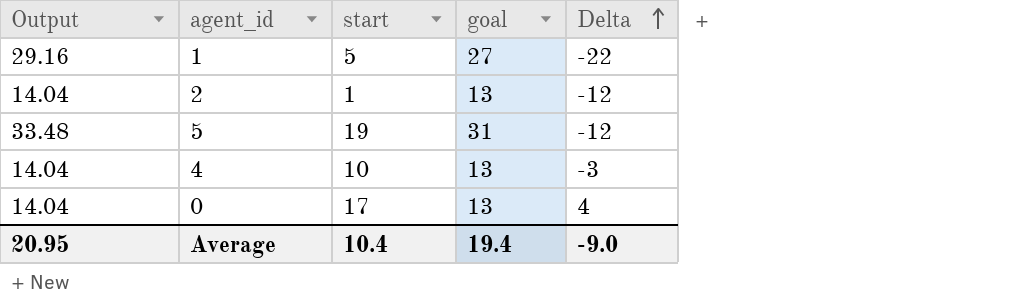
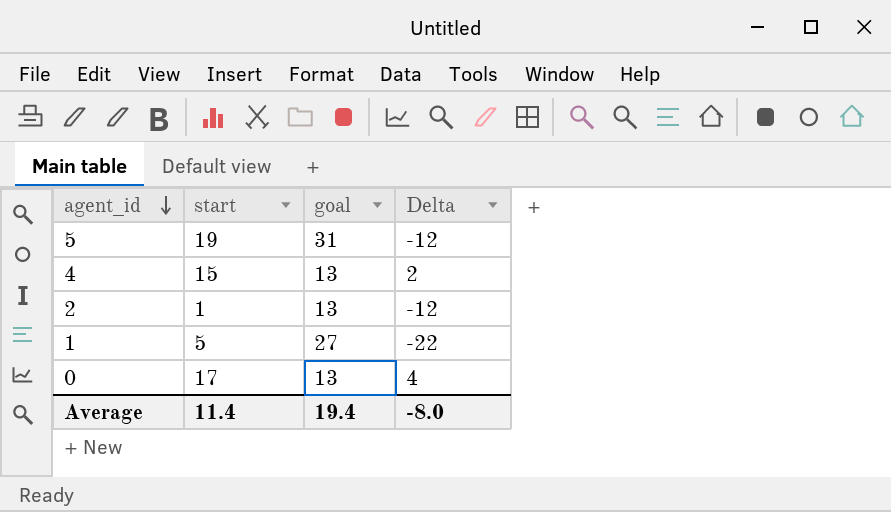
row order: Delta ascending -> agent_id descending
column Output | formula: [goal] * 1.08 -> none
4 | start: 10 -> 15
4 | Delta: -3 -> 2
Average | start: 10.4 -> 11.4
Average | Delta: -9.0 -> -8.0

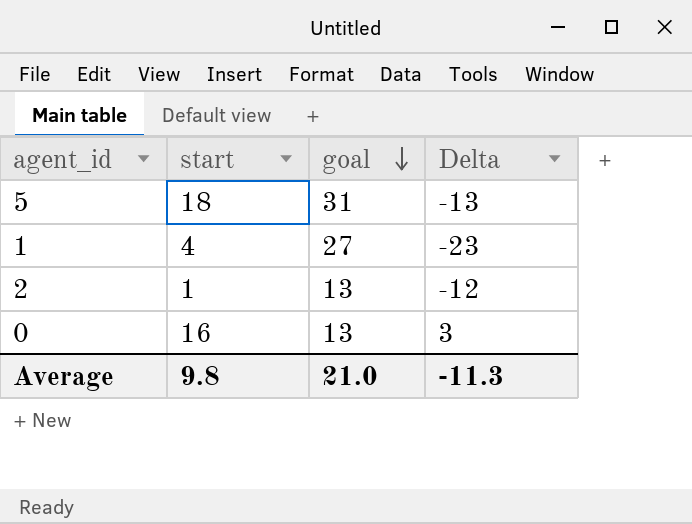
row order: agent_id descending -> goal descending
row 4: 15 | 13 | 2 -> none
5 | start: 19 -> 18
5 | Delta: -12 -> -13
1 | start: 5 -> 4
1 | Delta: -22 -> -23
0 | start: 17 -> 16
0 | Delta: 4 -> 3
Average | start: 11.4 -> 9.8
Average | goal: 19.4 -> 21.0
Average | Delta: -8.0 -> -11.3

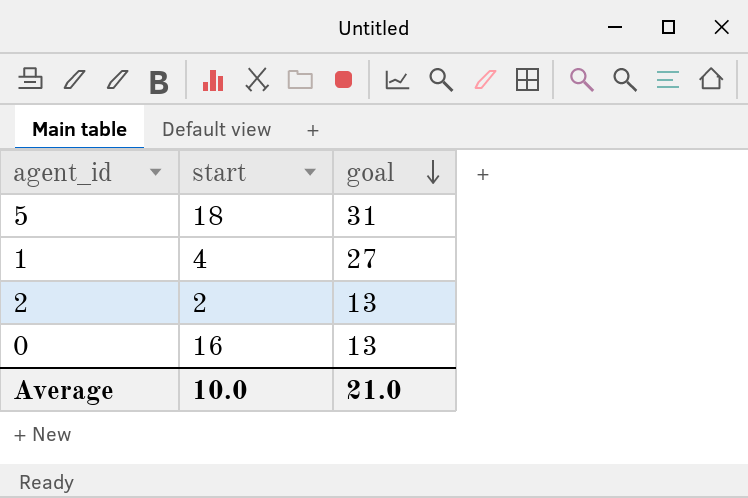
column Delta | formula: [start] - [goal] -> none
2 | start: 1 -> 2
Average | start: 9.8 -> 10.0

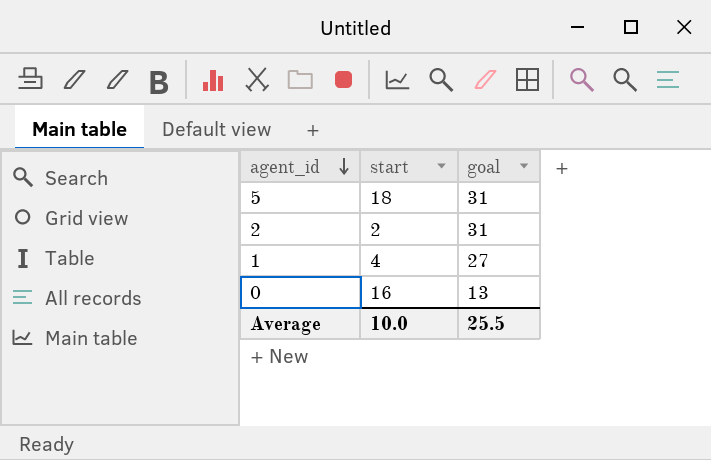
row order: goal descending -> agent_id descending
2 | goal: 13 -> 31
Average | goal: 21.0 -> 25.5

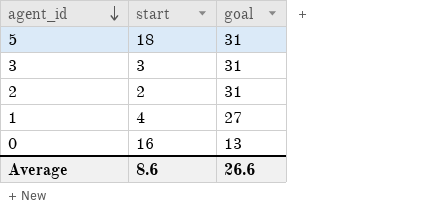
row 3: none -> 3 | 31
Average | start: 10.0 -> 8.6
Average | goal: 25.5 -> 26.6

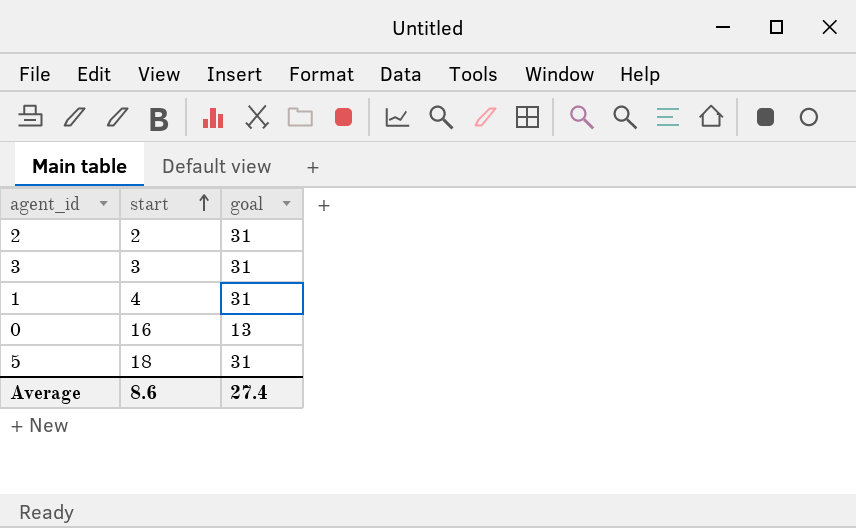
row order: agent_id descending -> start ascending
1 | goal: 27 -> 31
Average | goal: 26.6 -> 27.4

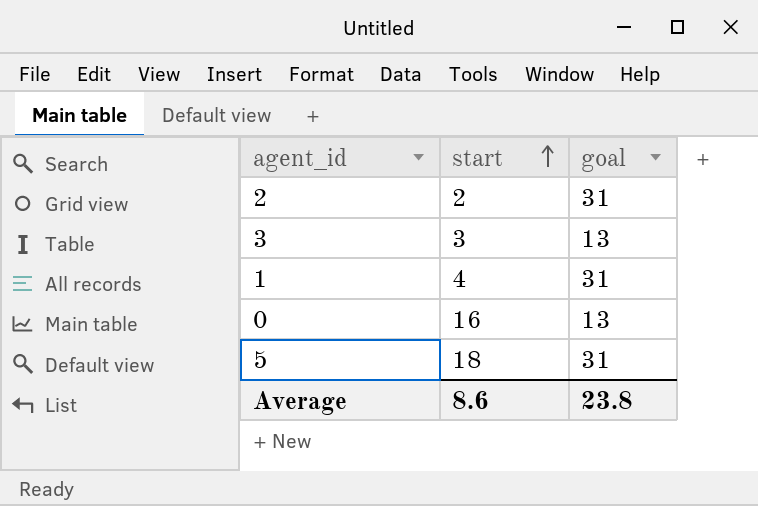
3 | goal: 31 -> 13
Average | goal: 27.4 -> 23.8

